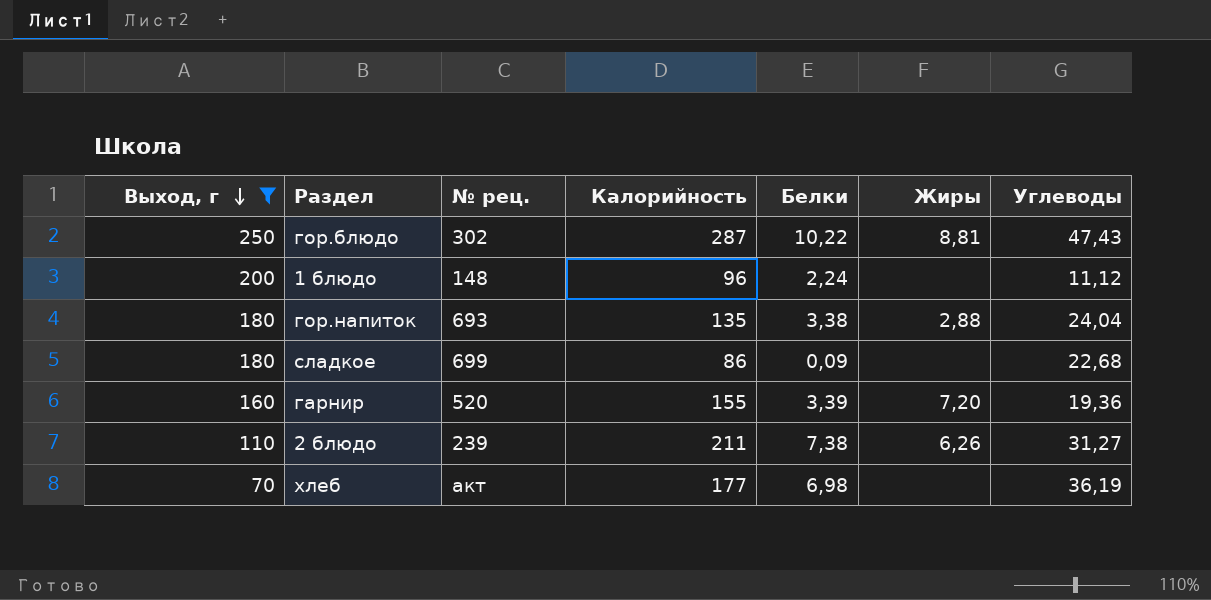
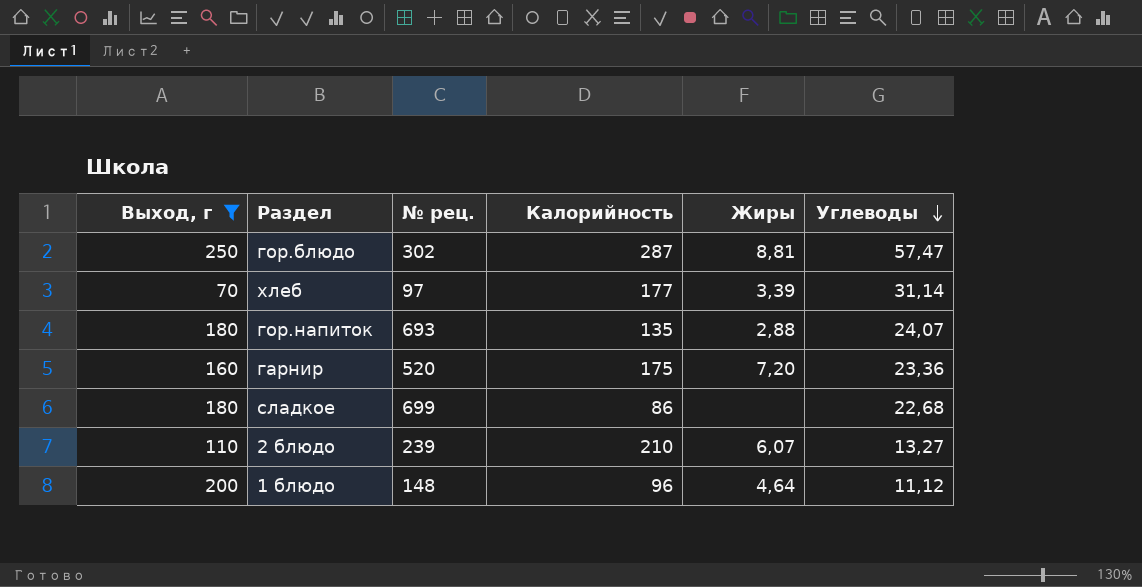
row order: Выход, г descending -> Углеводы descending
column Белки | position: 5 -> none
гор.блюдо | Углеводы: 47,43 -> 57,47
хлеб | № рец.: акт -> 97
хлеб | Жиры: none -> 3,39
хлеб | Углеводы: 36,19 -> 31,14
гор.напиток | Углеводы: 24,04 -> 24,07
гарнир | Калорийность: 155 -> 175
гарнир | Углеводы: 19,36 -> 23,36
2 блюдо | Калорийность: 211 -> 210
2 блюдо | Жиры: 6,26 -> 6,07
2 блюдо | Углеводы: 31,27 -> 13,27
1 блюдо | Жиры: none -> 4,64

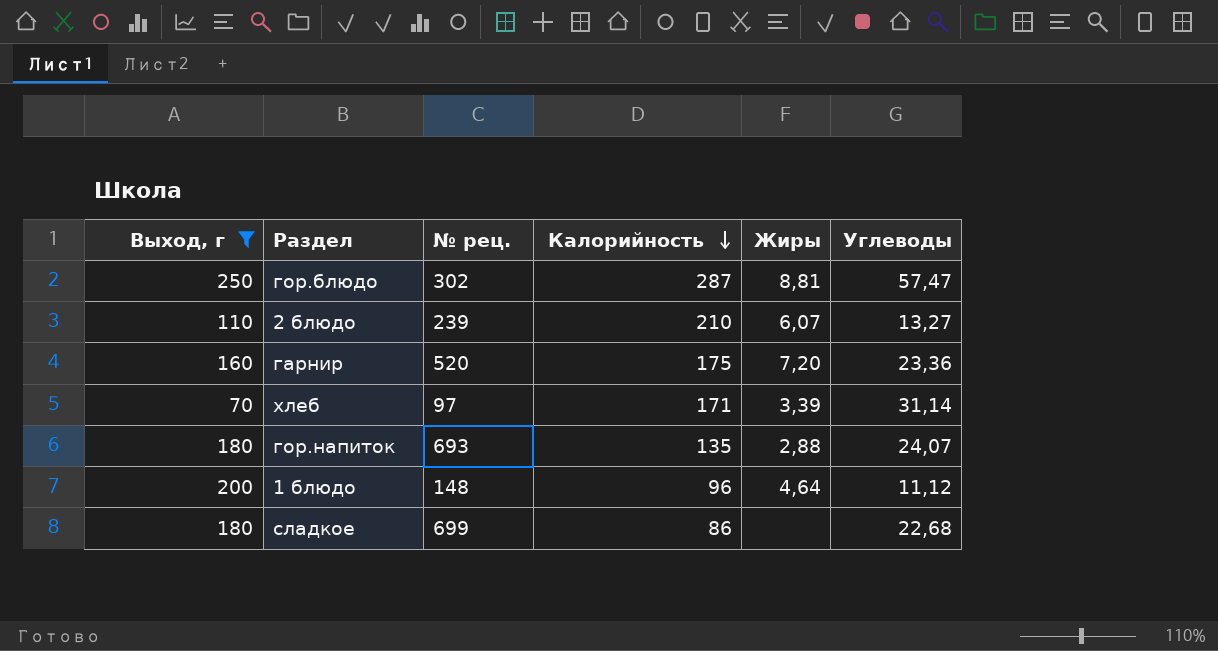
row order: Углеводы descending -> Калорийность descending
хлеб | Калорийность: 177 -> 171

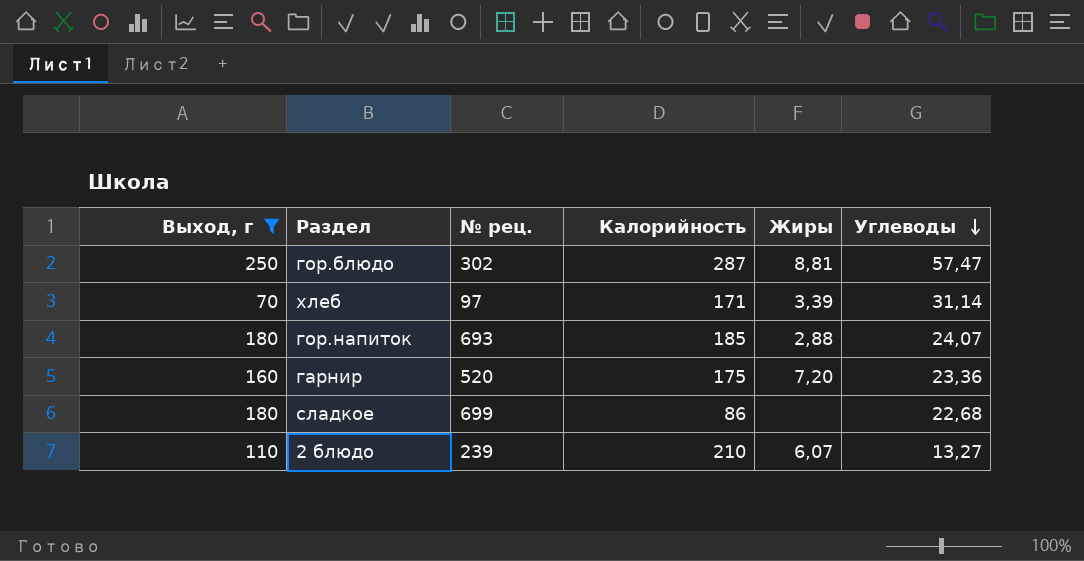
row order: Калорийность descending -> Углеводы descending
row 1 блюдо: 200 | 148 | 96 | 4,64 | 11,12 -> none
гор.напиток | Калорийность: 135 -> 185

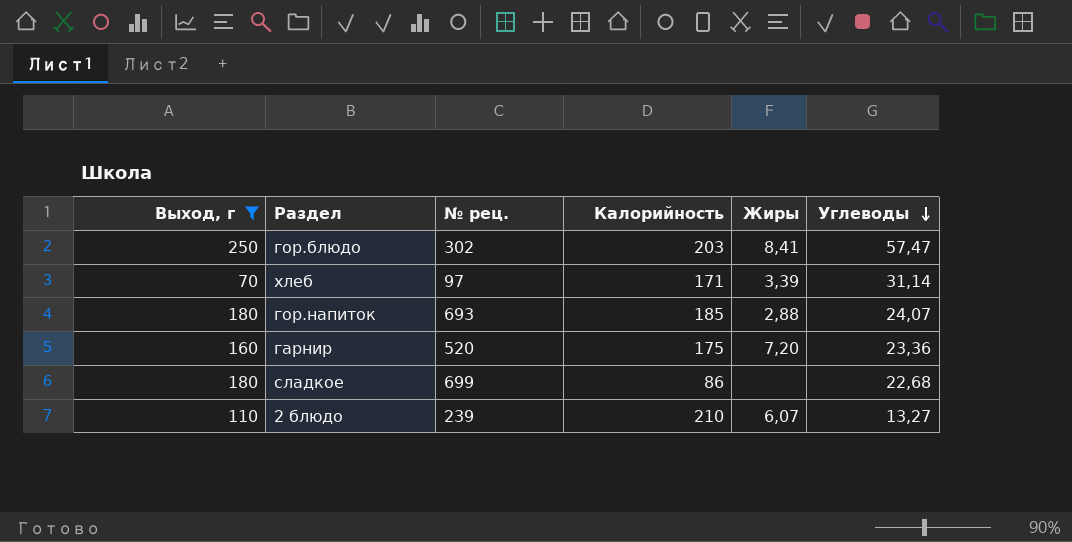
гор.блюдо | Калорийность: 287 -> 203
гор.блюдо | Жиры: 8,81 -> 8,41

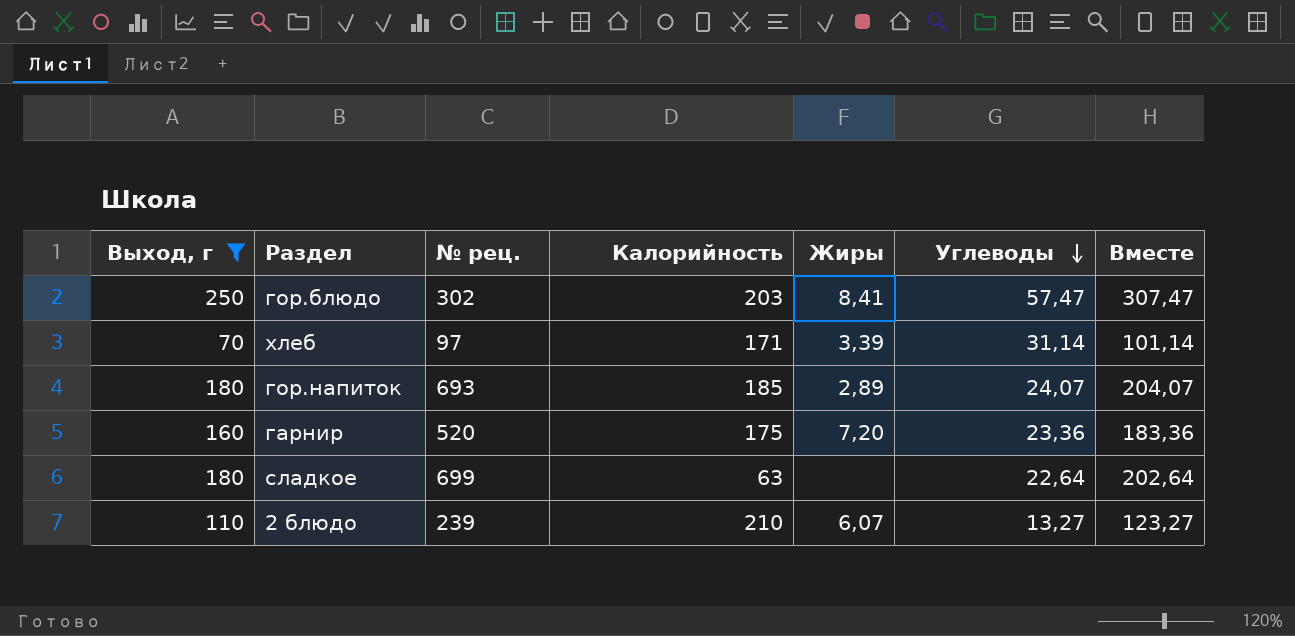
column Вместе | formula: none -> [Выход, г] + [Углеводы]
гор.напиток | Жиры: 2,88 -> 2,89
сладкое | Калорийность: 86 -> 63
сладкое | Углеводы: 22,68 -> 22,64

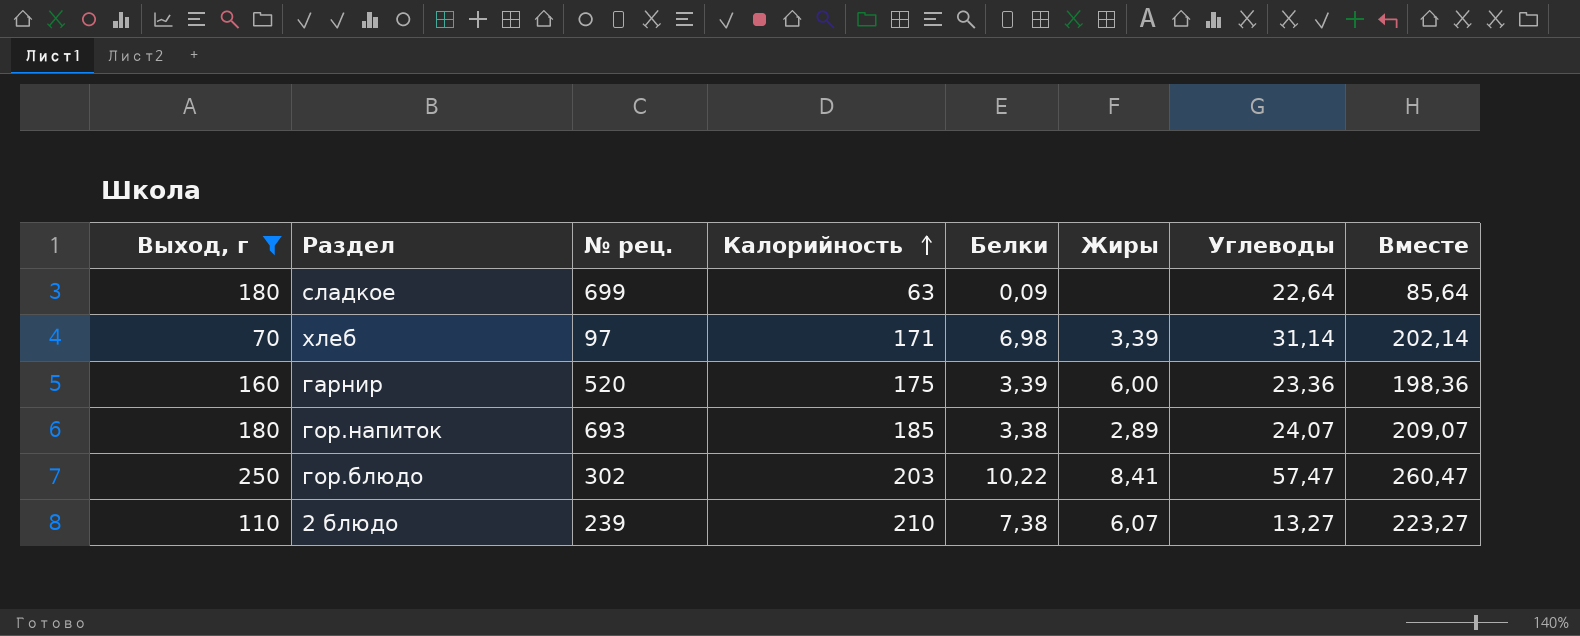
row order: Углеводы descending -> Калорийность ascending
column Белки | position: none -> 5
column Вместе | formula: [Выход, г] + [Углеводы] -> [Калорийность] + [Углеводы]
гарнир | Жиры: 7,20 -> 6,00

